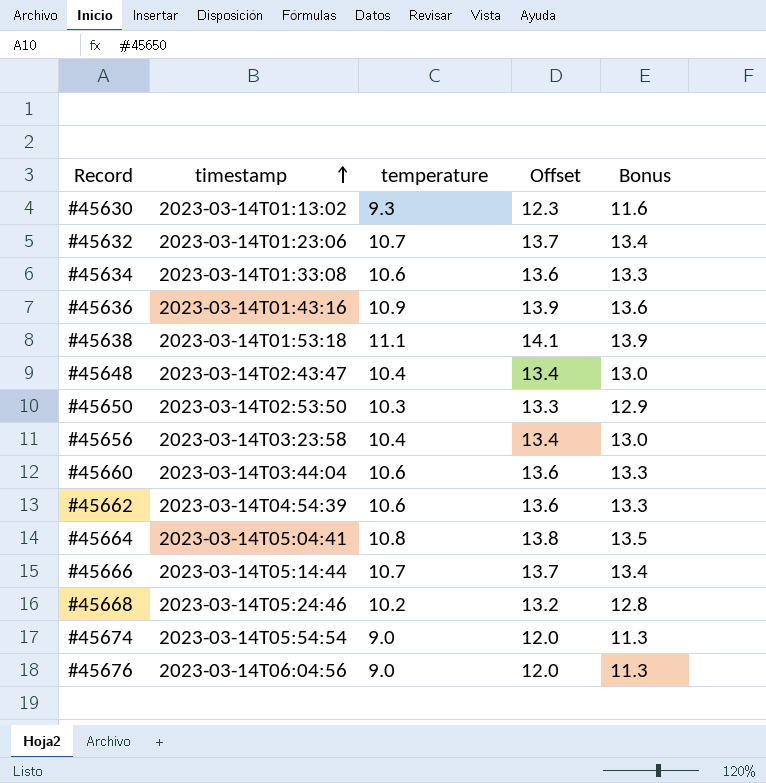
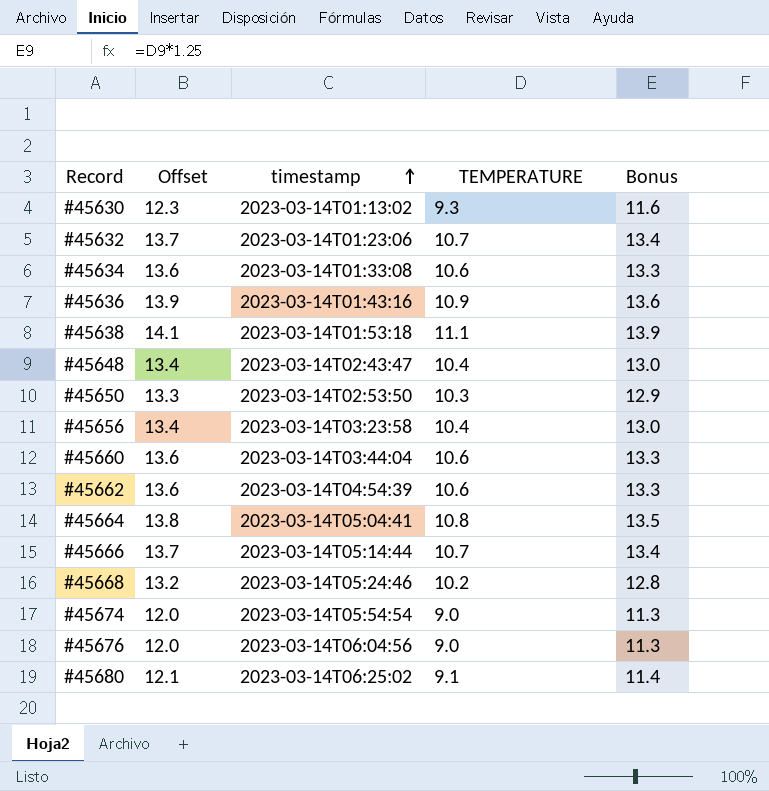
column Offset | position: 4 -> 2
column name: temperature -> TEMPERATURE
row #45680: none -> 12.1 | 2023-03-14T06:25:02 | 9.1 | 11.4

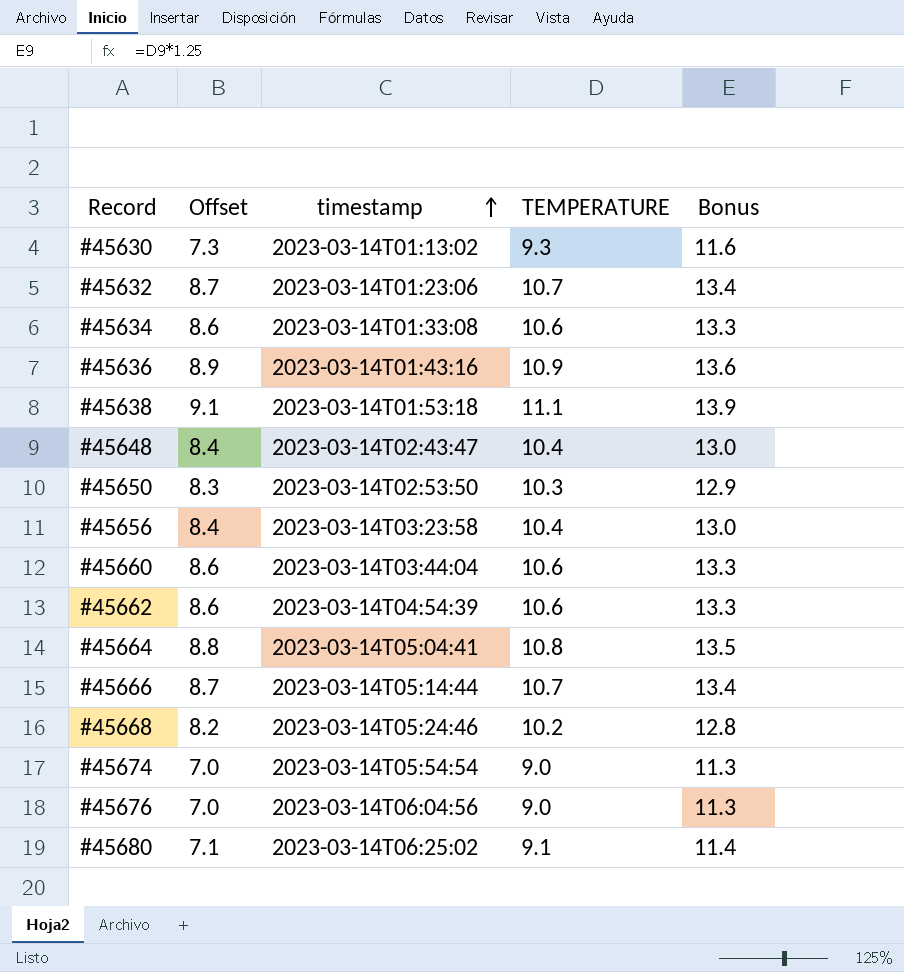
column Offset | formula: [TEMPERATURE] + 3 -> [TEMPERATURE] - 2

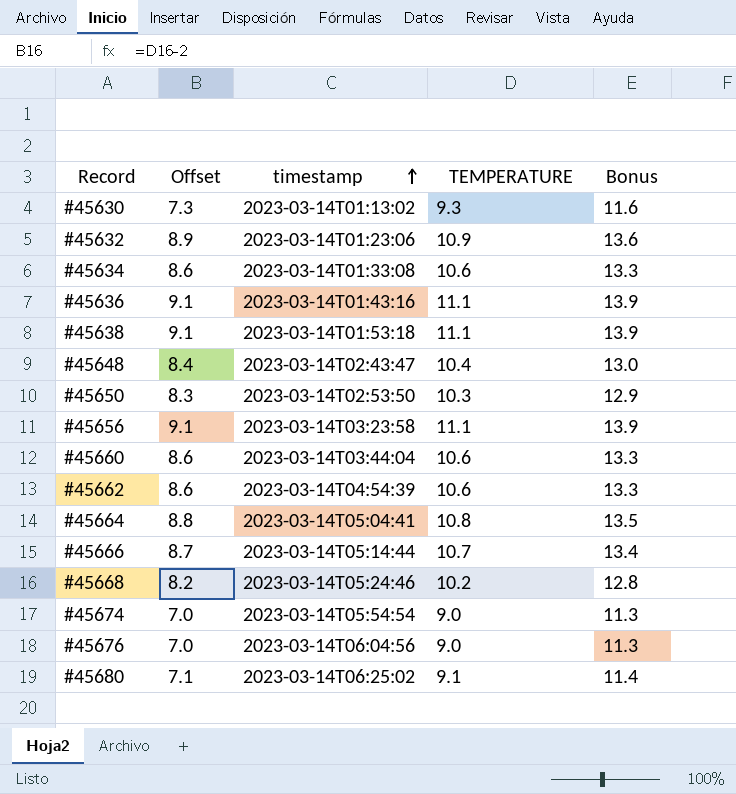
#45632 | Offset: 8.7 -> 8.9
#45632 | TEMPERATURE: 10.7 -> 10.9
#45632 | Bonus: 13.4 -> 13.6
#45636 | Offset: 8.9 -> 9.1
#45636 | TEMPERATURE: 10.9 -> 11.1
#45636 | Bonus: 13.6 -> 13.9
#45656 | Offset: 8.4 -> 9.1
#45656 | TEMPERATURE: 10.4 -> 11.1
#45656 | Bonus: 13.0 -> 13.9

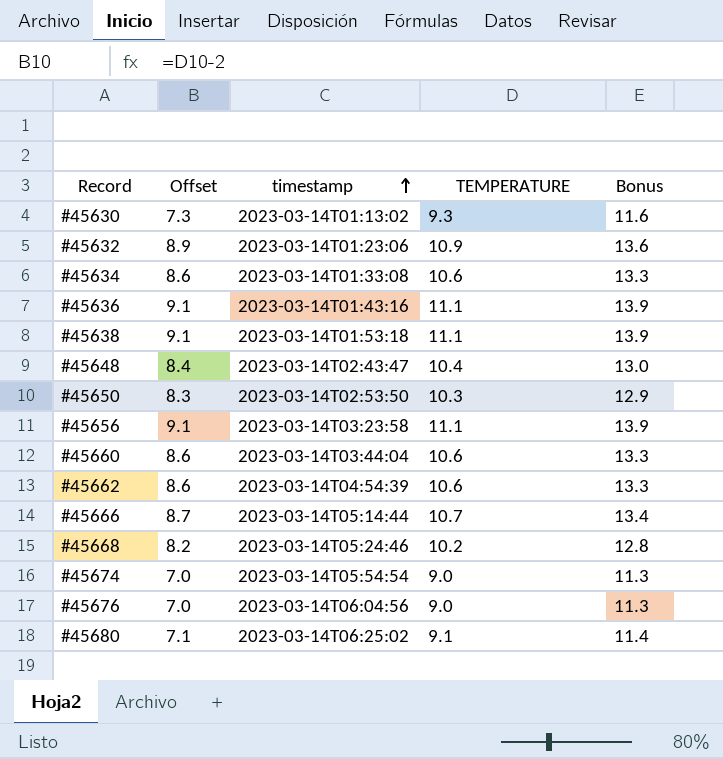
row #45664: 8.8 | 2023-03-14T05:04:41 | 10.8 | 13.5 -> none

